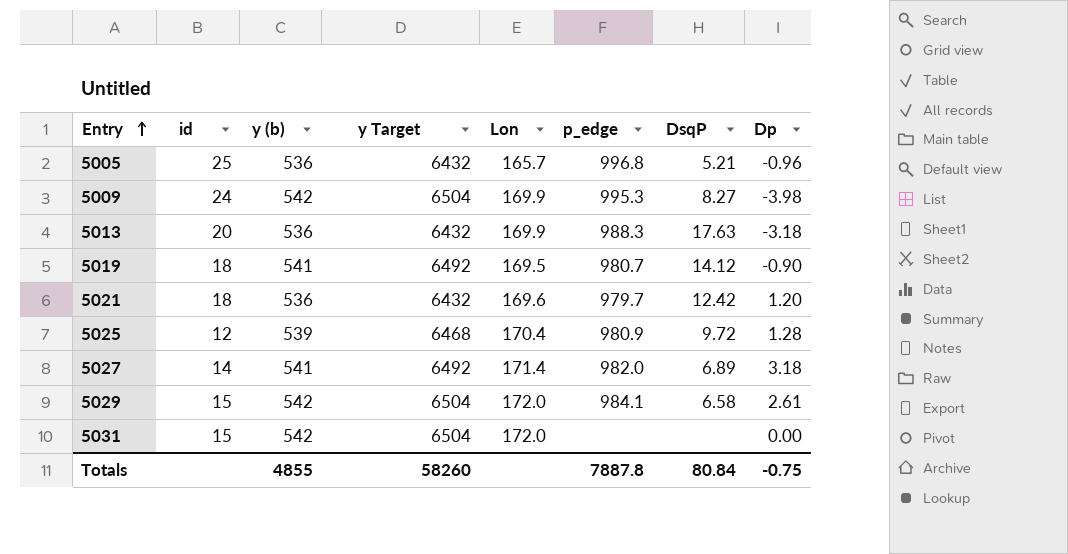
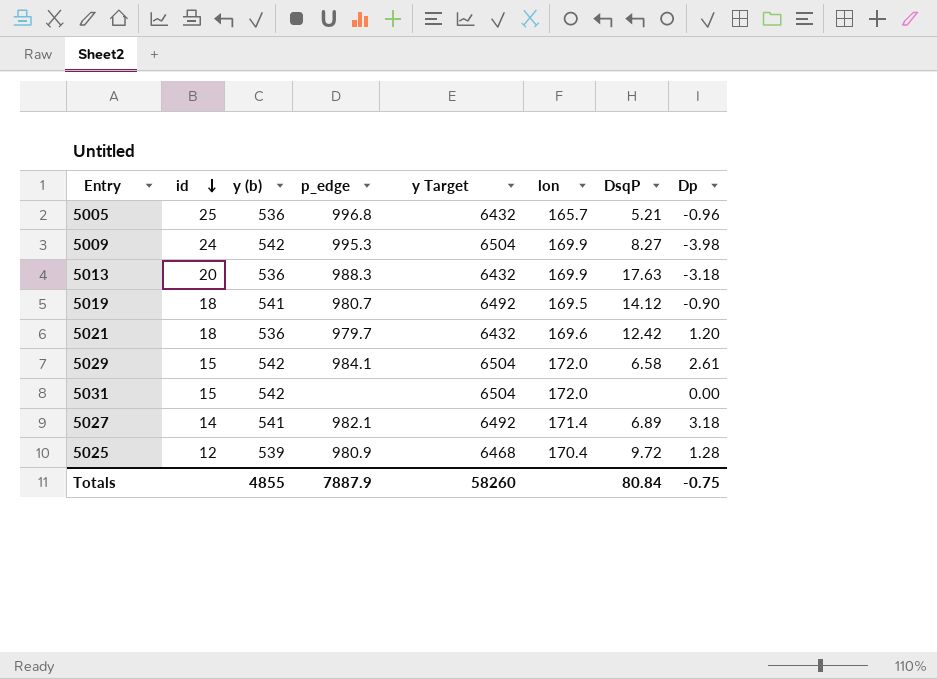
row order: Entry ascending -> id descending
column p_edge | position: 6 -> 4
column name: Lon -> lon
5027 | p_edge: 982.0 -> 982.1
Totals | p_edge: 7887.8 -> 7887.9

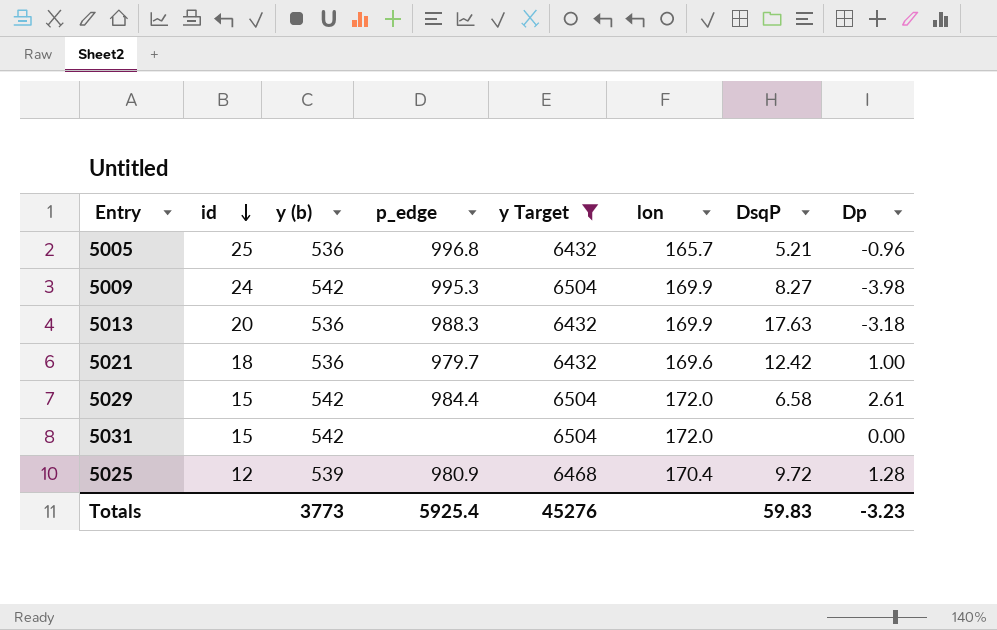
filter: none -> y Target != 6492
5021 | Dp: 1.20 -> 1.00
5029 | p_edge: 984.1 -> 984.4
Totals | y (b): 4855 -> 3773
Totals | p_edge: 7887.9 -> 5925.4
Totals | y Target: 58260 -> 45276
Totals | DsqP: 80.84 -> 59.83
Totals | Dp: -0.75 -> -3.23

